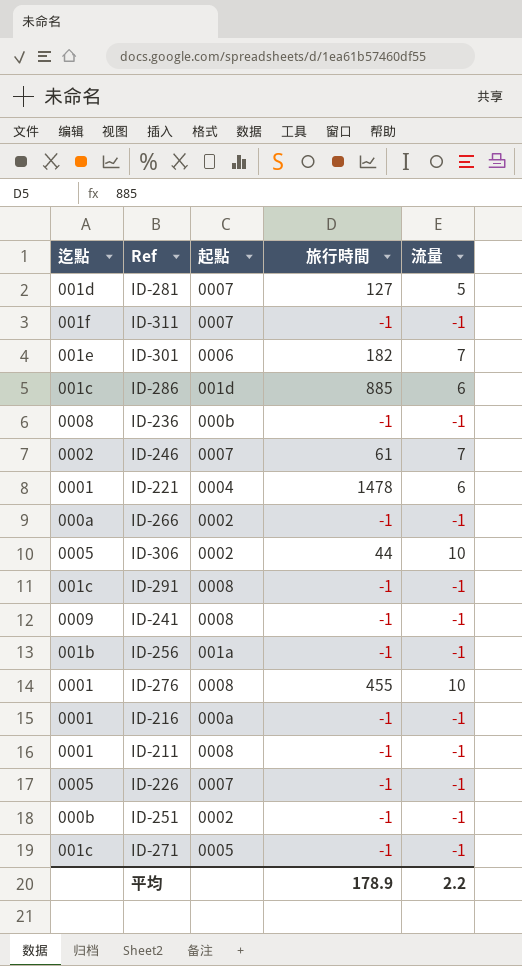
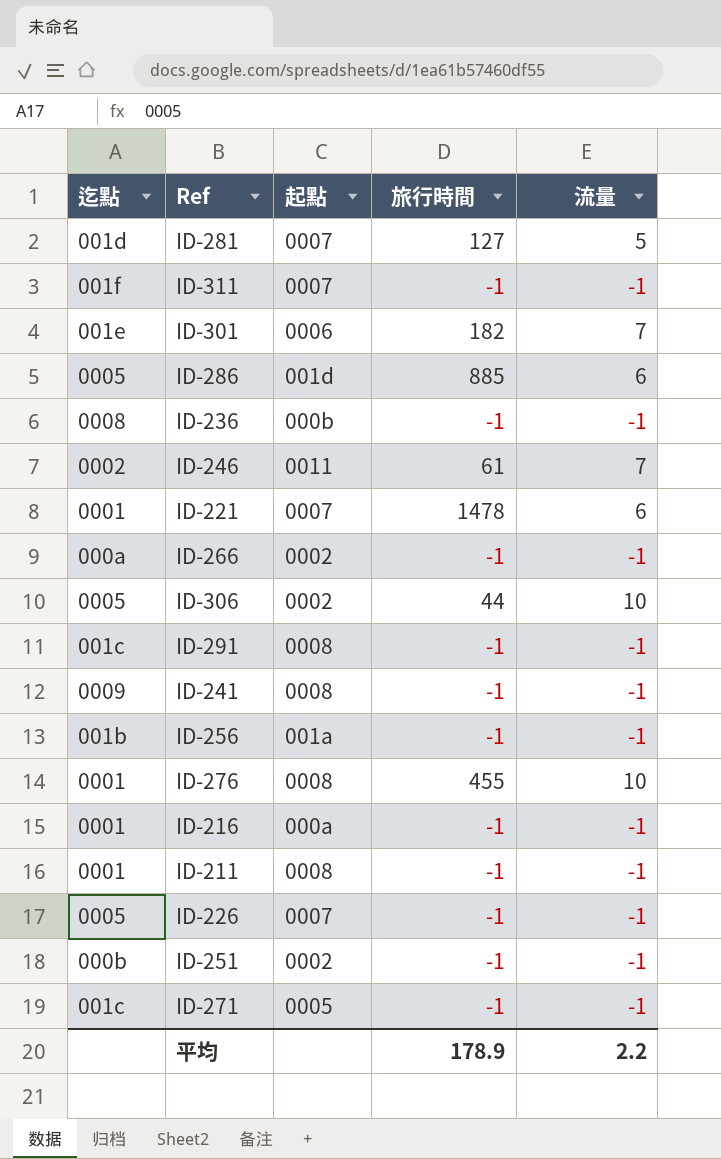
ID-286 | 迄點: 001c -> 0005
ID-246 | 起點: 0007 -> 0011
ID-221 | 起點: 0004 -> 0007

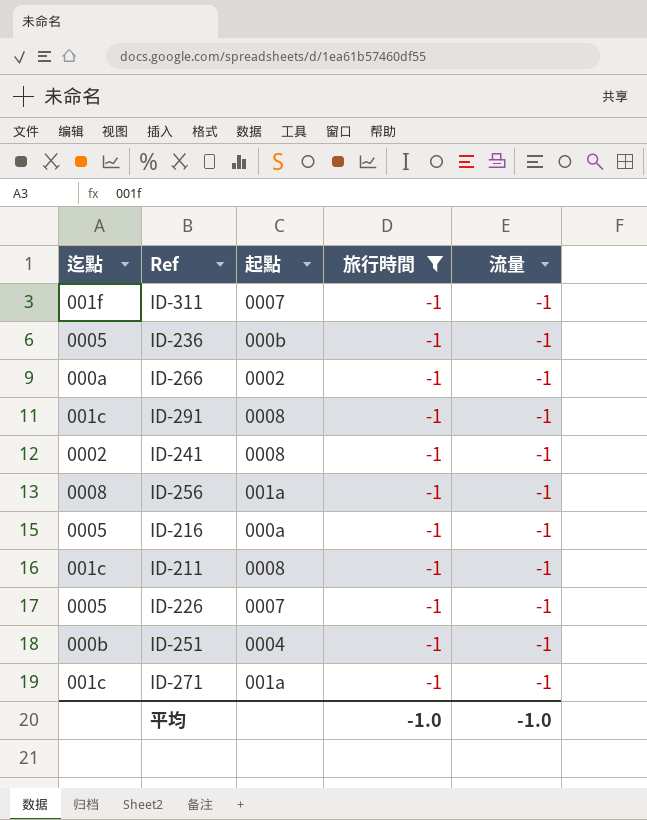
filter: none -> 旅行時間 = -1
ID-236 | 迄點: 0008 -> 0005
ID-241 | 迄點: 0009 -> 0002
ID-256 | 迄點: 001b -> 0008
ID-216 | 迄點: 0001 -> 0005
ID-211 | 迄點: 0001 -> 001c
ID-251 | 起點: 0002 -> 0004
ID-271 | 起點: 0005 -> 001a
平均 | 旅行時間: 178.9 -> -1.0
平均 | 流量: 2.2 -> -1.0

